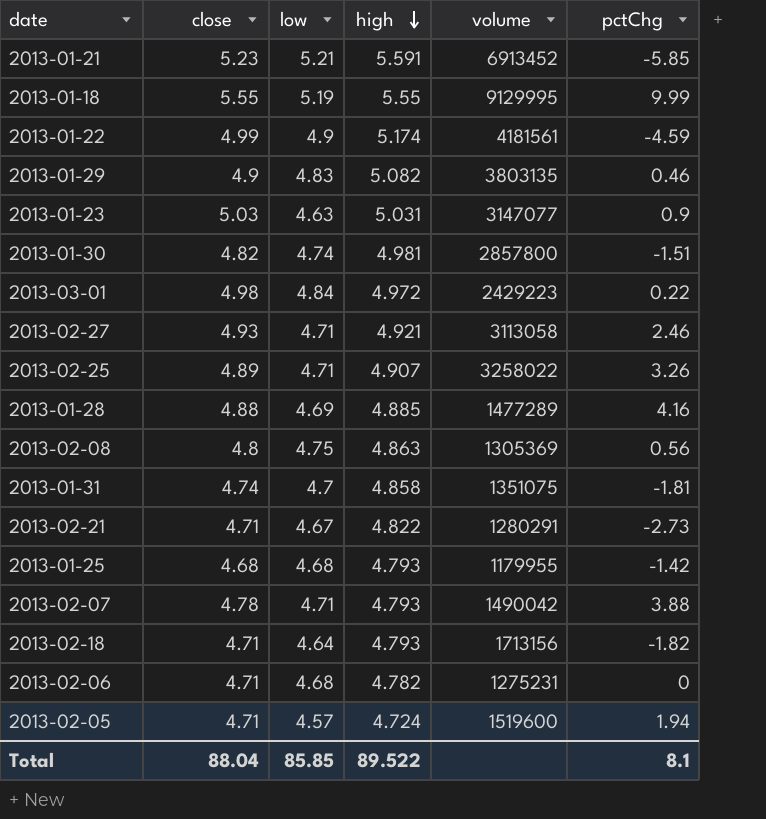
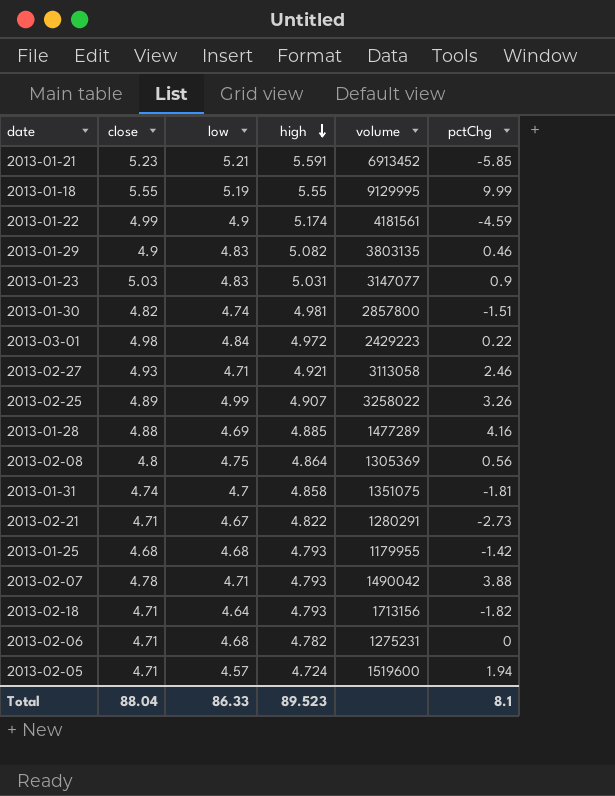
2013-01-23 | low: 4.63 -> 4.83
2013-02-25 | low: 4.71 -> 4.99
2013-02-08 | high: 4.863 -> 4.864
Total | low: 85.85 -> 86.33
Total | high: 89.522 -> 89.523

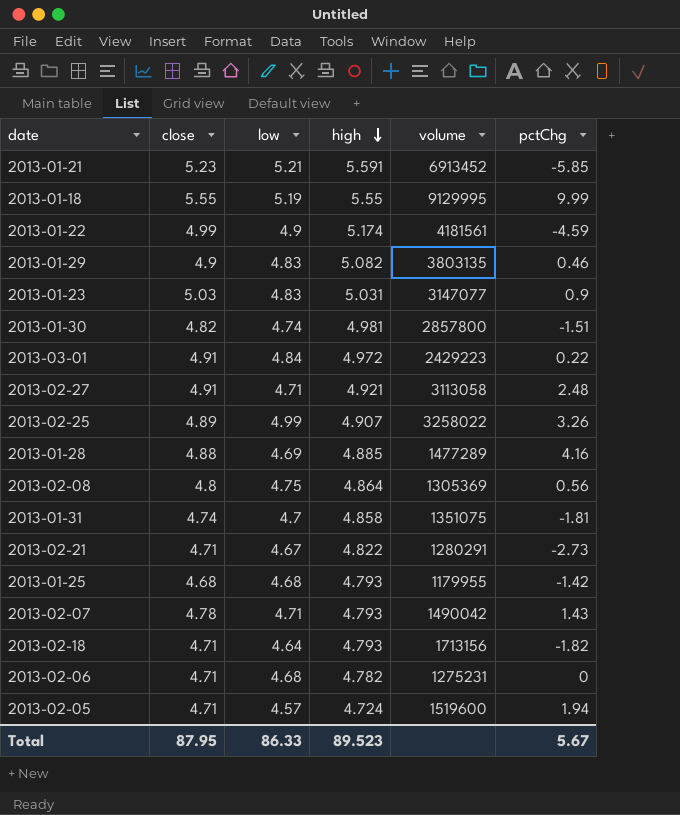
2013-03-01 | close: 4.98 -> 4.91
2013-02-27 | close: 4.93 -> 4.91
2013-02-27 | pctChg: 2.46 -> 2.48
2013-02-07 | pctChg: 3.88 -> 1.43
Total | close: 88.04 -> 87.95
Total | pctChg: 8.1 -> 5.67

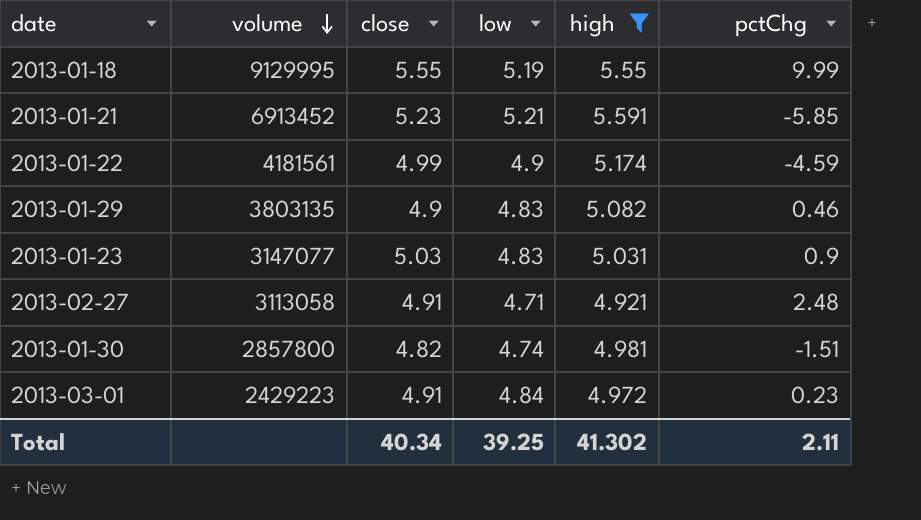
filter: none -> high >= 4.921
row order: high descending -> volume descending
column volume | position: 5 -> 2
2013-03-01 | pctChg: 0.22 -> 0.23
Total | close: 87.95 -> 40.34
Total | low: 86.33 -> 39.25
Total | high: 89.523 -> 41.302
Total | pctChg: 5.67 -> 2.11

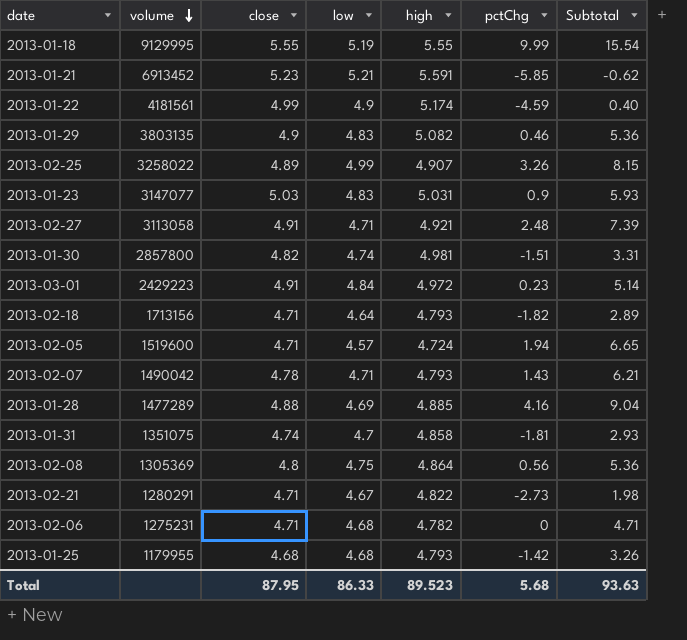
filter: high >= 4.921 -> none
column Subtotal | formula: none -> [close] + [pctChg]
Total | close: 40.34 -> 87.95
Total | low: 39.25 -> 86.33
Total | high: 41.302 -> 89.523
Total | pctChg: 2.11 -> 5.68

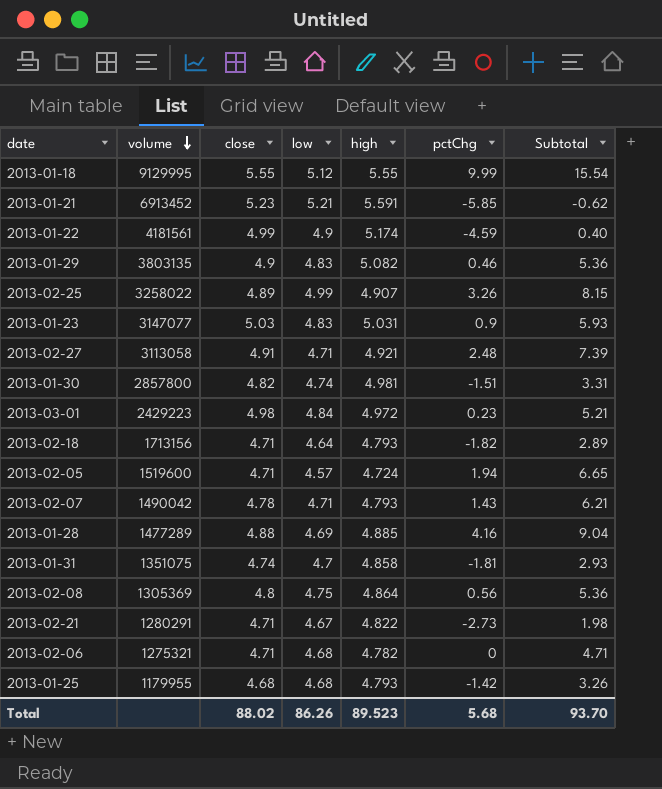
2013-01-18 | low: 5.19 -> 5.12
2013-03-01 | close: 4.91 -> 4.98
2013-03-01 | Subtotal: 5.14 -> 5.21
2013-02-06 | volume: 1275231 -> 1275321
Total | close: 87.95 -> 88.02
Total | low: 86.33 -> 86.26
Total | Subtotal: 93.63 -> 93.70

